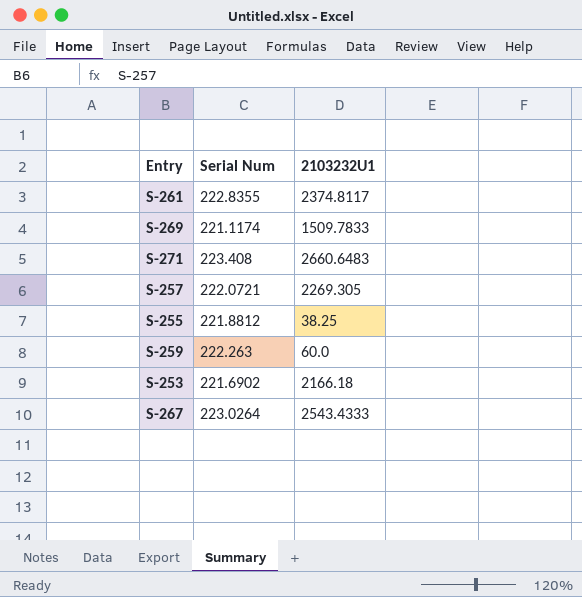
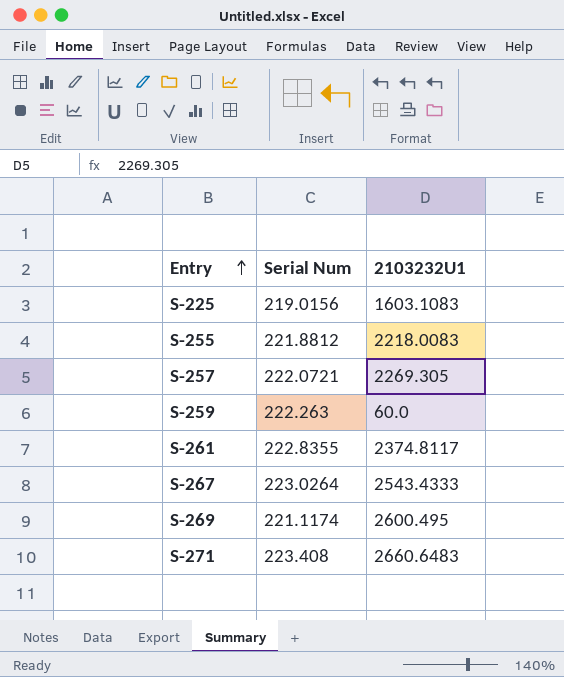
row order: none -> Entry ascending
row S-253: 221.6902 | 2166.18 -> none
row S-225: none -> 219.0156 | 1603.1083
S-255 | 2103232U1: 38.25 -> 2218.0083
S-269 | 2103232U1: 1509.7833 -> 2600.495

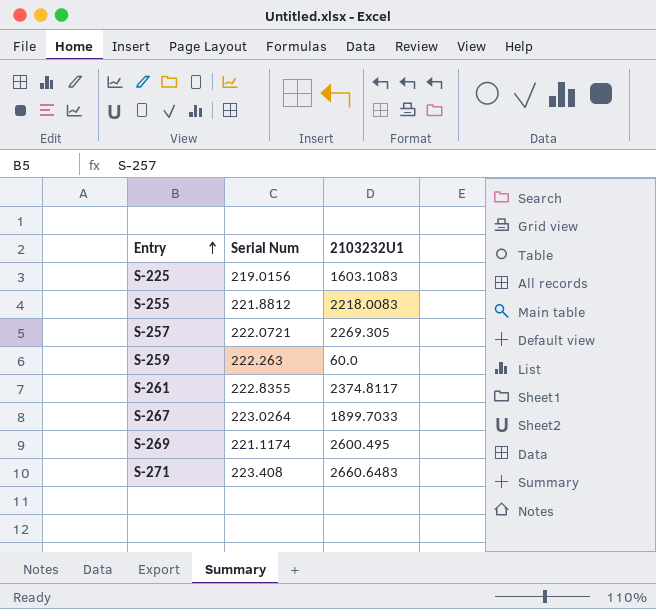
S-267 | 2103232U1: 2543.4333 -> 1899.7033

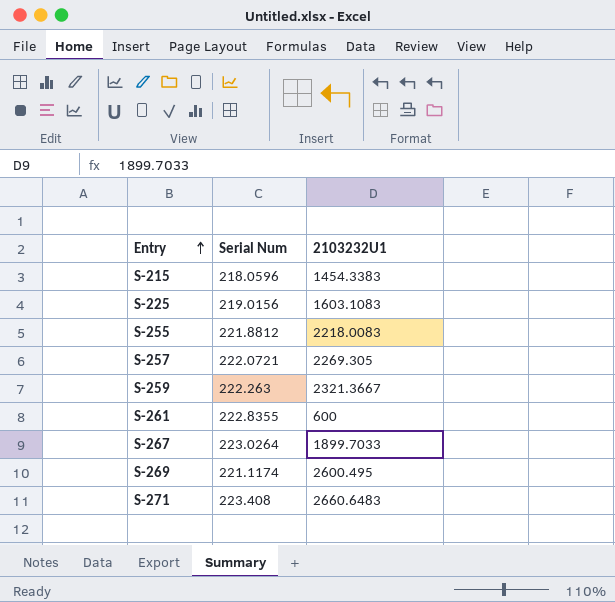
row S-215: none -> 218.0596 | 1454.3383
S-259 | 2103232U1: 60.0 -> 2321.3667
S-261 | 2103232U1: 2374.8117 -> 600

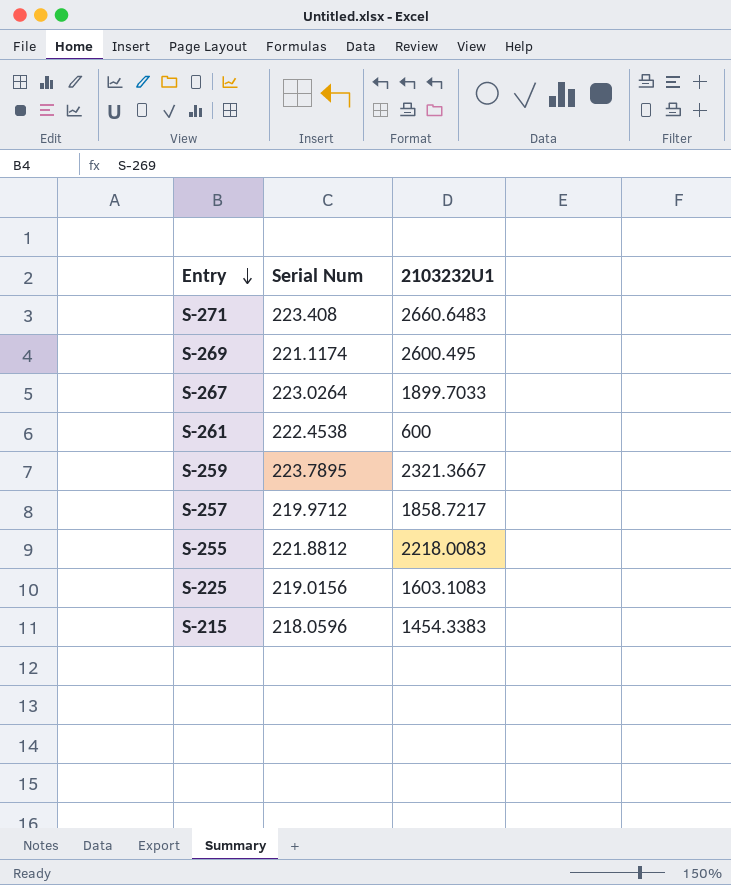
row order: Entry ascending -> Entry descending
S-261 | Serial Num: 222.8355 -> 222.4538
S-259 | Serial Num: 222.263 -> 223.7895
S-257 | Serial Num: 222.0721 -> 219.9712
S-257 | 2103232U1: 2269.305 -> 1858.7217

